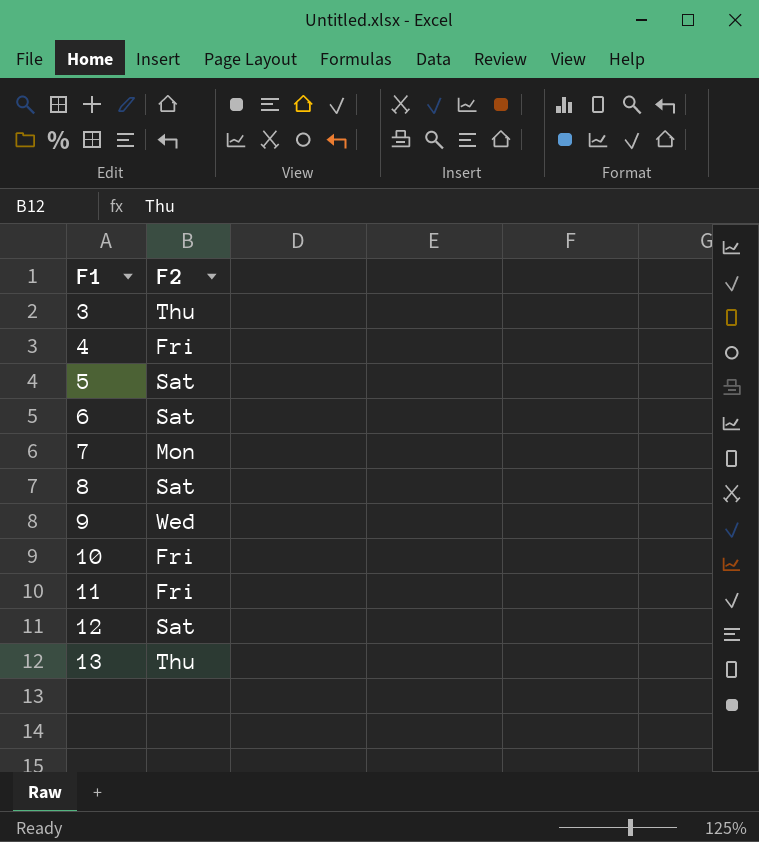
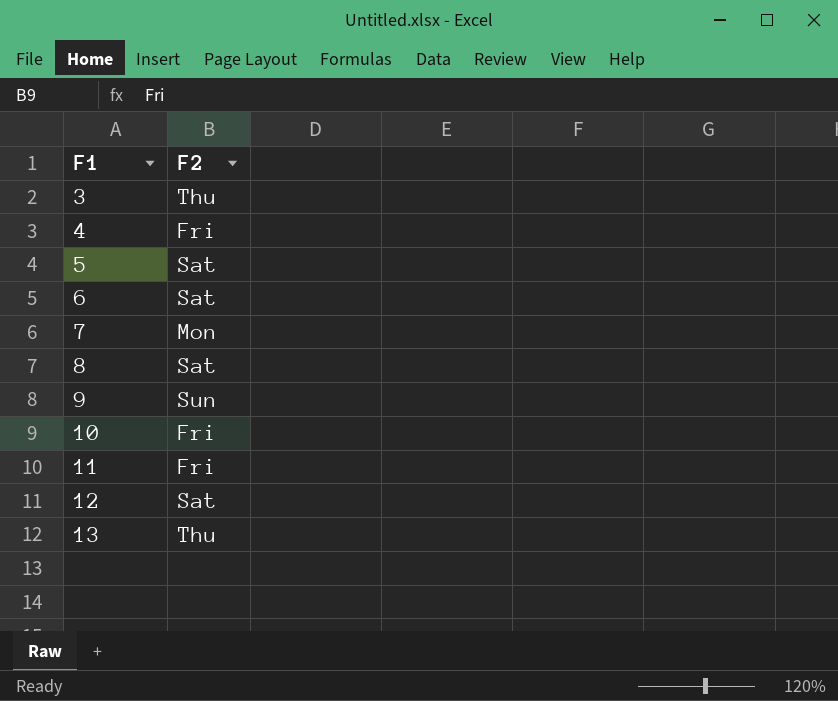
9 | F2: Wed -> Sun

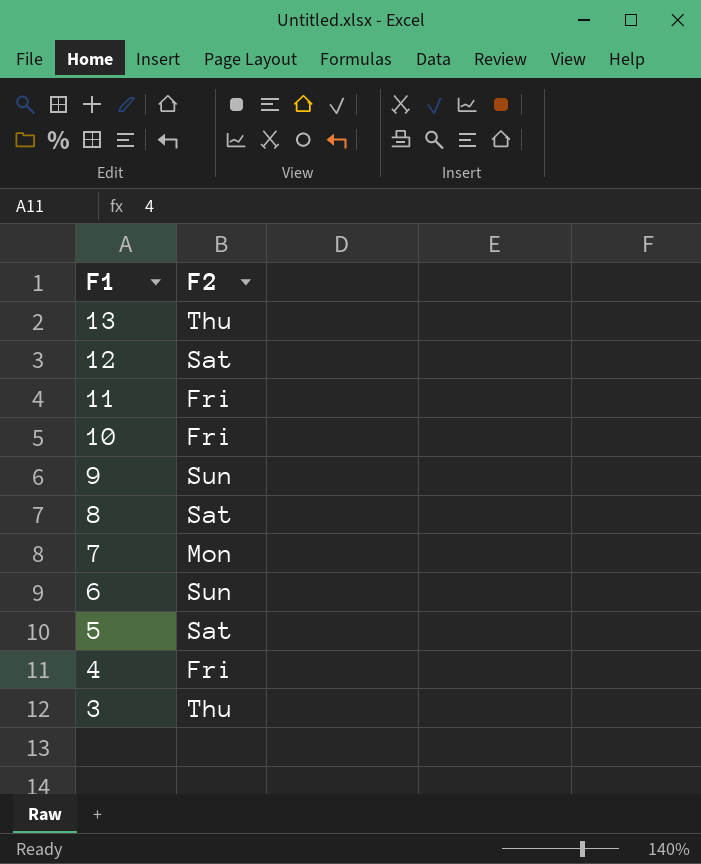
row order: F1 ascending -> F1 descending
6 | F2: Sat -> Sun

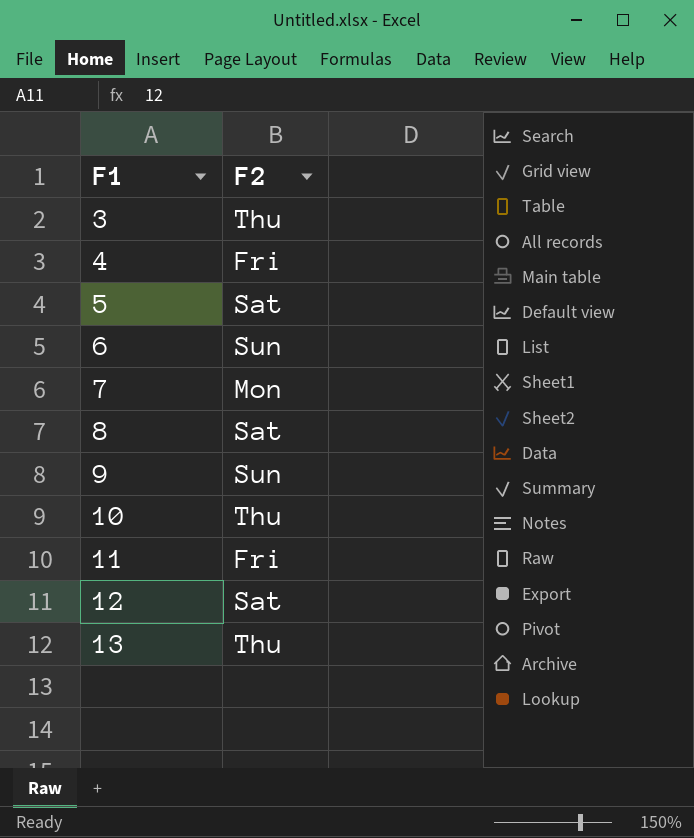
row order: F1 descending -> F1 ascending
10 | F2: Fri -> Thu

